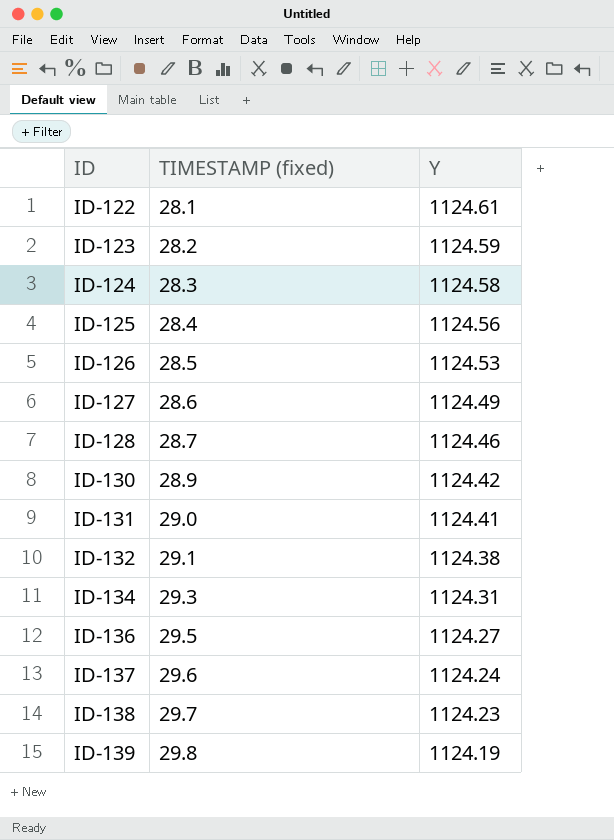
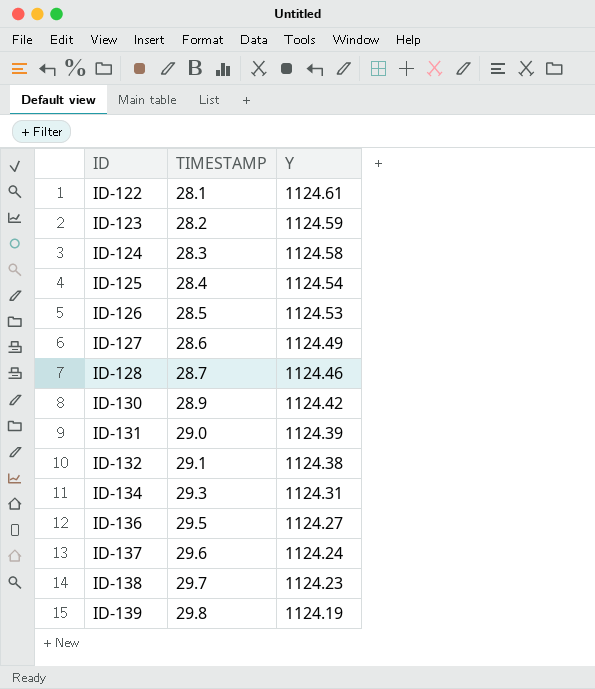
column name: TIMESTAMP (fixed) -> TIMESTAMP
ID-125 | Y: 1124.56 -> 1124.54
ID-131 | Y: 1124.41 -> 1124.39

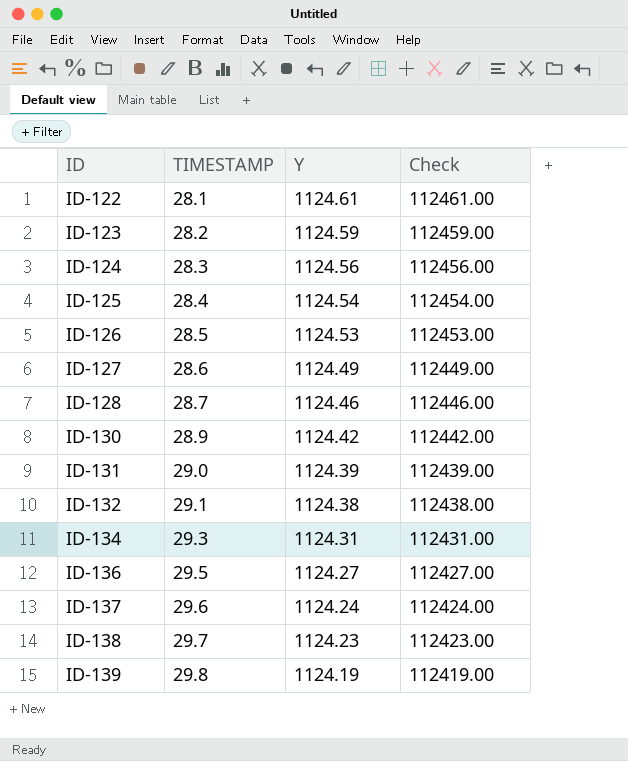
column Check | formula: none -> [Y] * 100
ID-124 | Y: 1124.58 -> 1124.56

